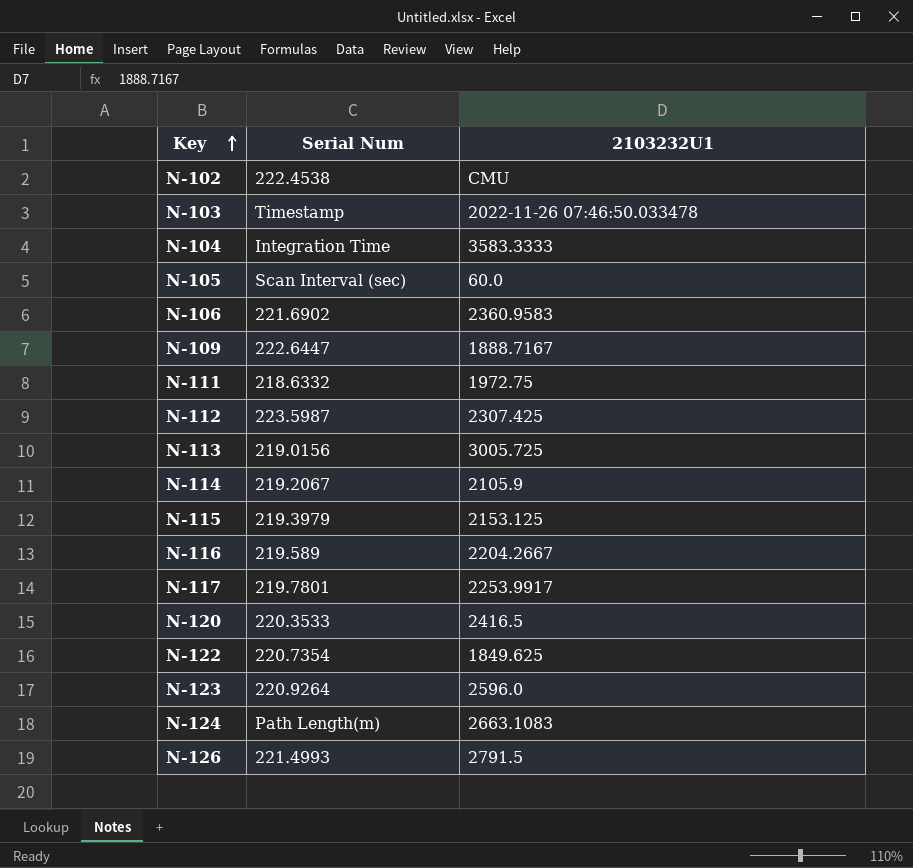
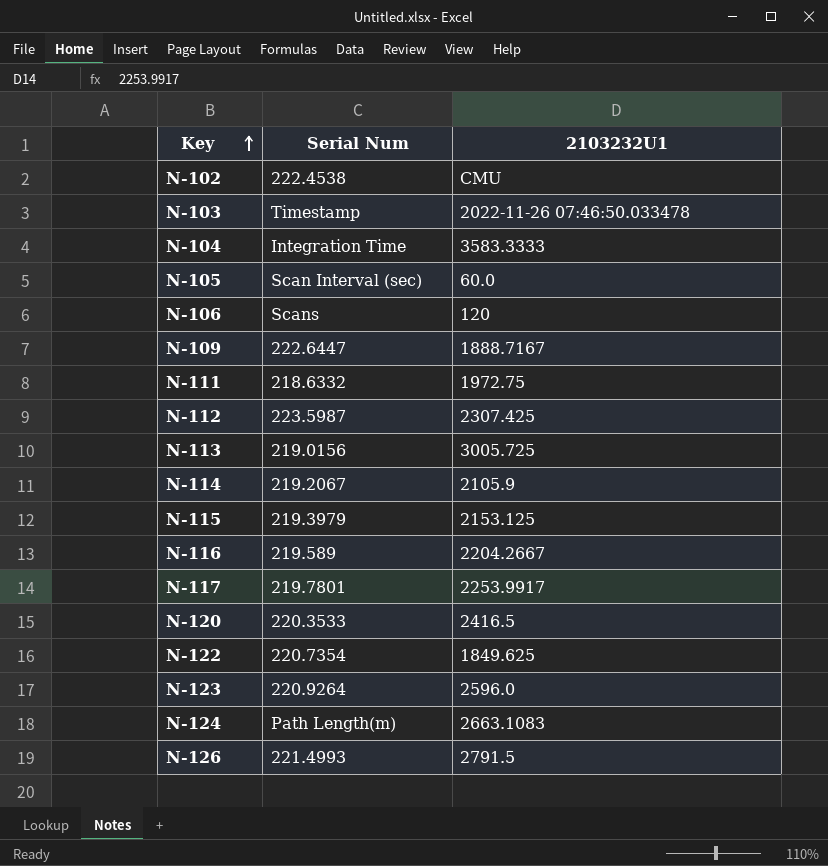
N-106 | Serial Num: 221.6902 -> Scans
N-106 | 2103232U1: 2360.9583 -> 120

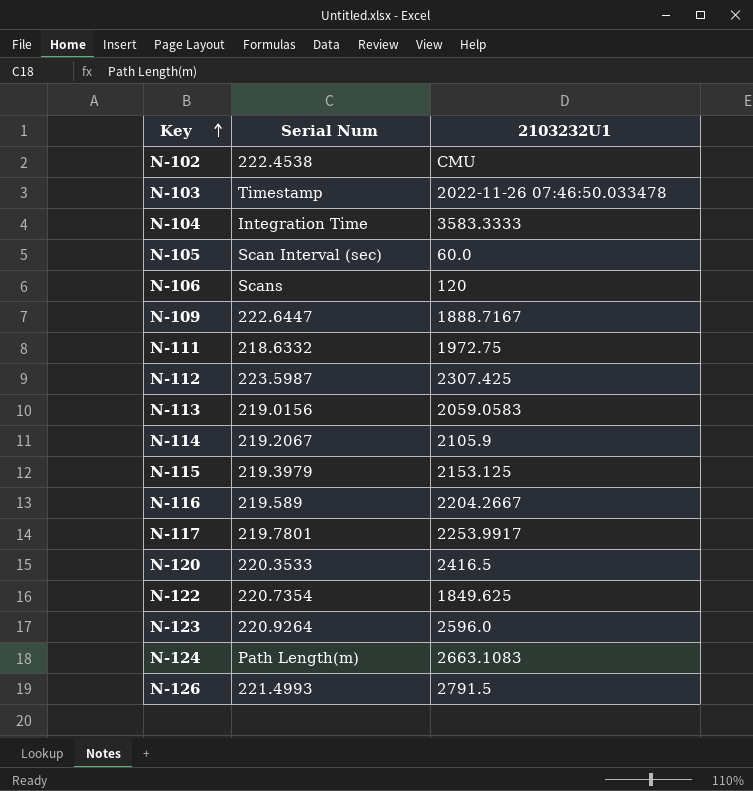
N-113 | 2103232U1: 3005.725 -> 2059.0583

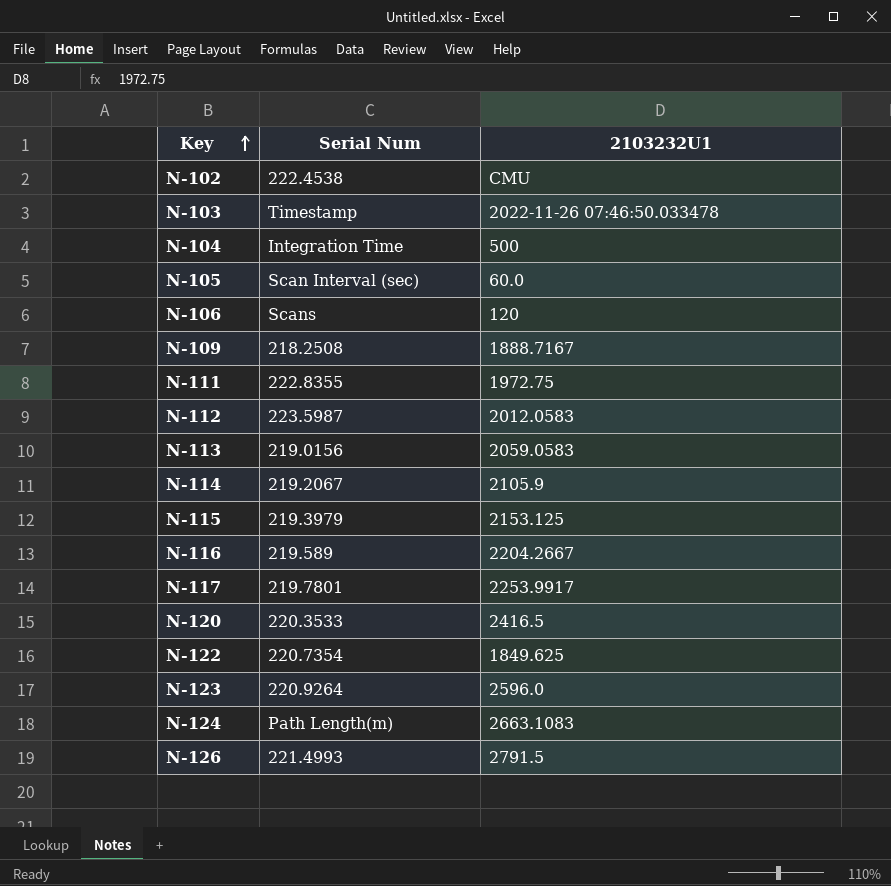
N-104 | 2103232U1: 3583.3333 -> 500
N-109 | Serial Num: 222.6447 -> 218.2508
N-111 | Serial Num: 218.6332 -> 222.8355
N-112 | 2103232U1: 2307.425 -> 2012.0583

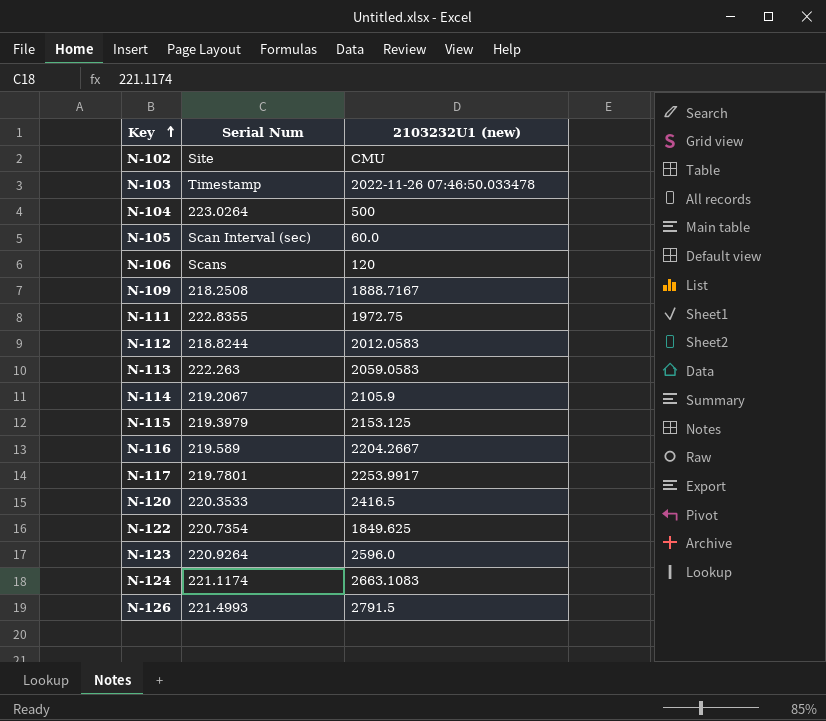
column name: 2103232U1 -> 2103232U1 (new)
N-102 | Serial Num: 222.4538 -> Site
N-104 | Serial Num: Integration Time -> 223.0264
N-112 | Serial Num: 223.5987 -> 218.8244
N-113 | Serial Num: 219.0156 -> 222.263
N-124 | Serial Num: Path Length(m) -> 221.1174

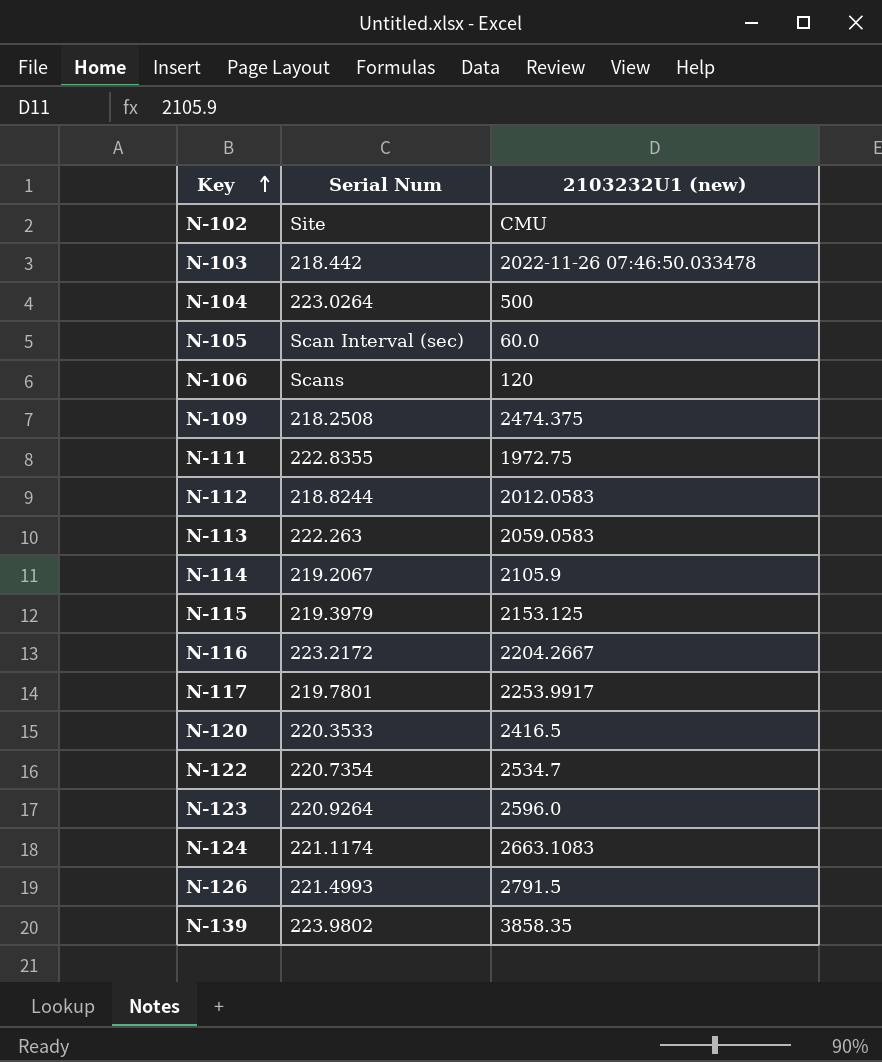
N-103 | Serial Num: Timestamp -> 218.442
N-109 | 2103232U1 (new): 1888.7167 -> 2474.375
N-116 | Serial Num: 219.589 -> 223.2172
N-122 | 2103232U1 (new): 1849.625 -> 2534.7
row N-139: none -> 223.9802 | 3858.35

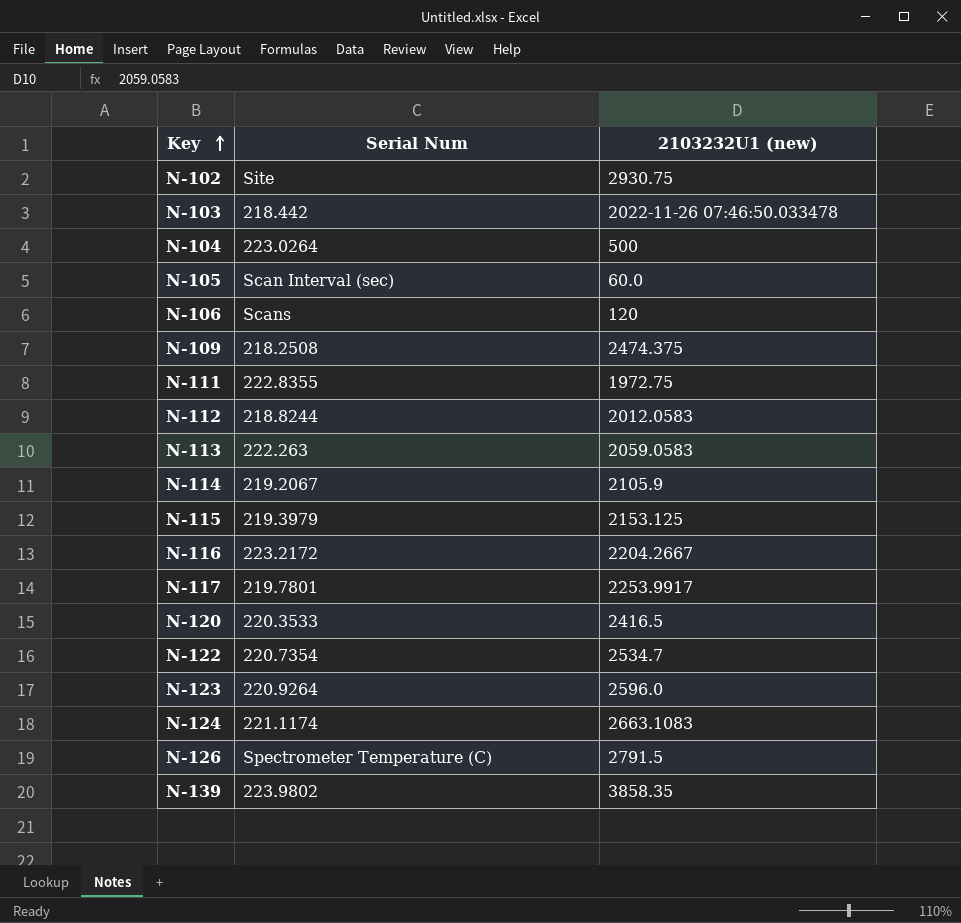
N-102 | 2103232U1 (new): CMU -> 2930.75
N-126 | Serial Num: 221.4993 -> Spectrometer Temperature (C)

